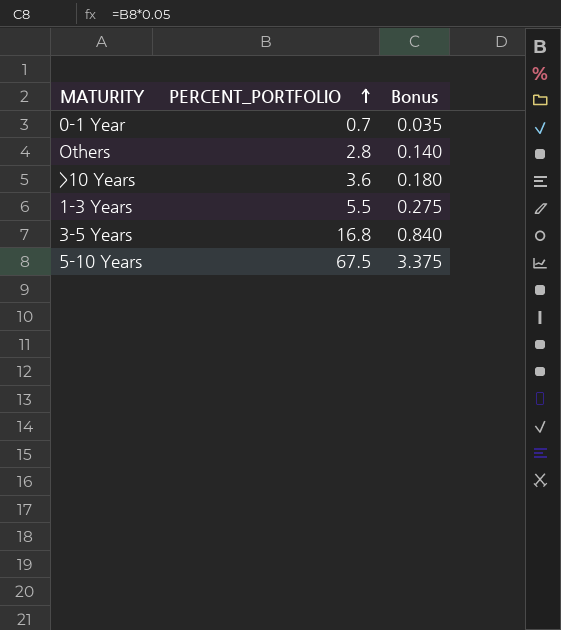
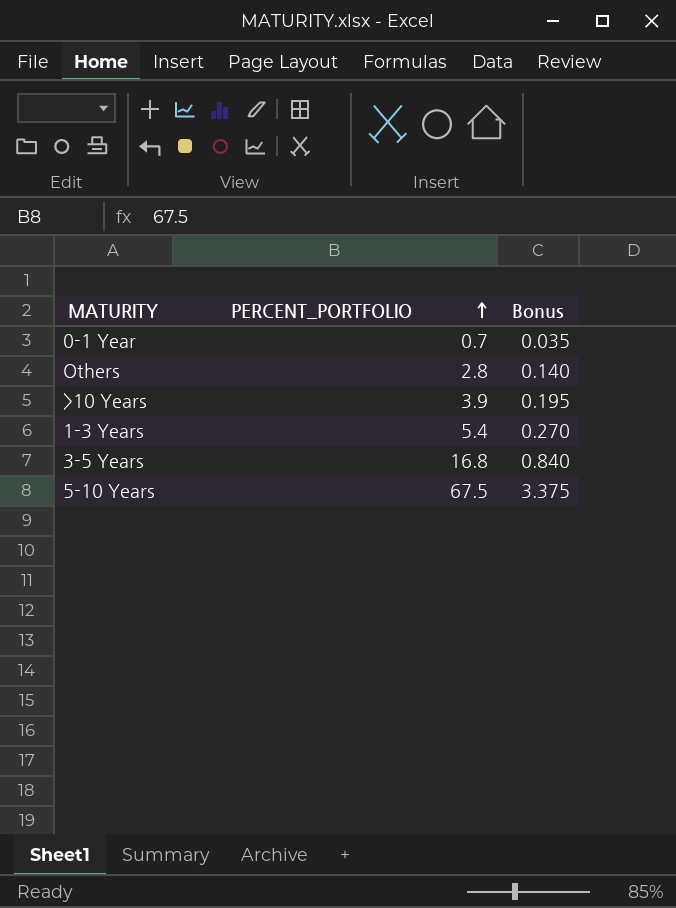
>10 Years | PERCENT_PORTFOLIO: 3.6 -> 3.9
>10 Years | Bonus: 0.180 -> 0.195
1-3 Years | PERCENT_PORTFOLIO: 5.5 -> 5.4
1-3 Years | Bonus: 0.275 -> 0.270

